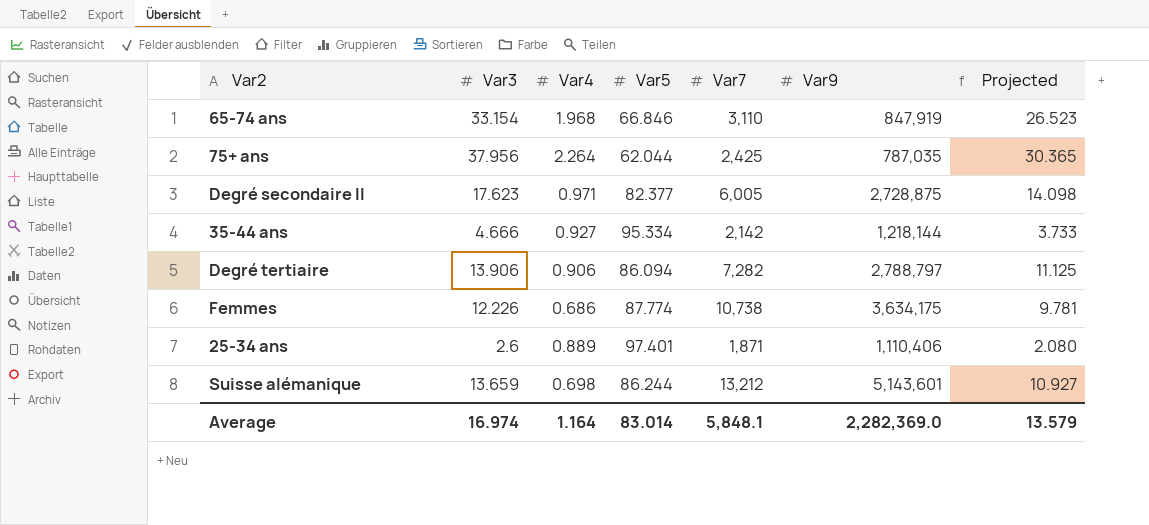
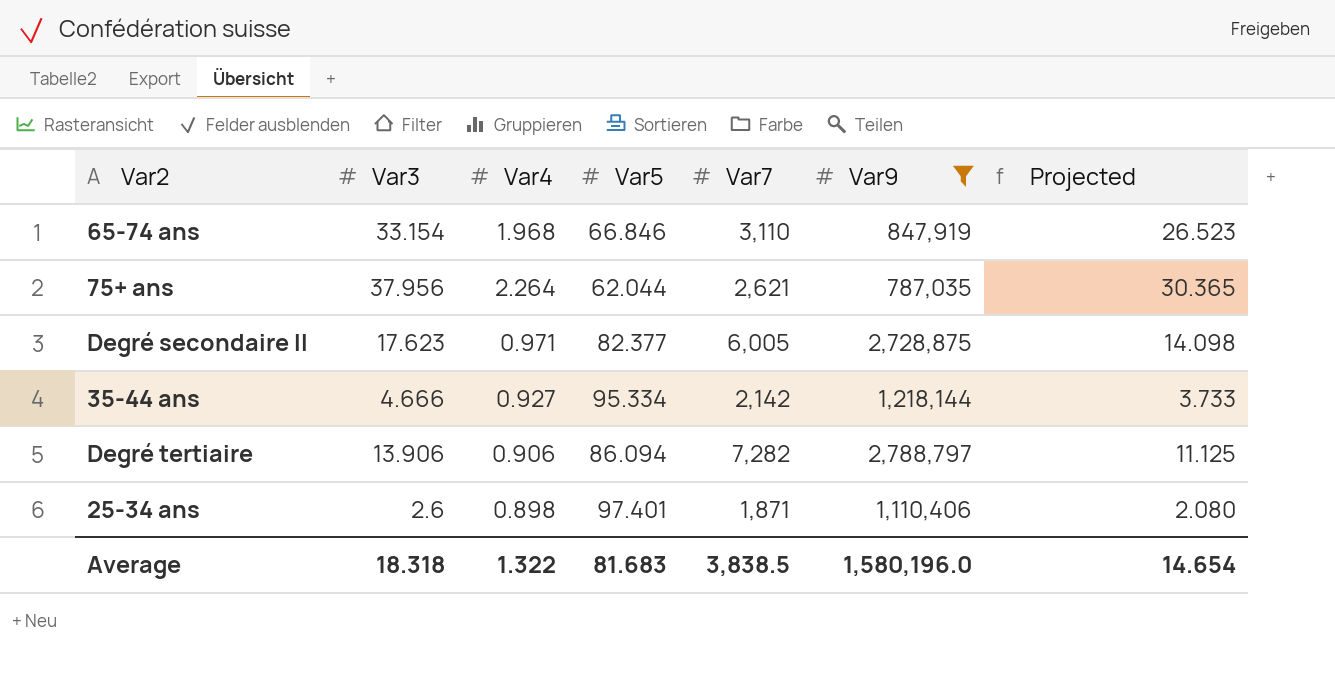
filter: none -> Var9 <= 2,788,797
75+ ans | Var7: 2,425 -> 2,621
25-34 ans | Var4: 0.889 -> 0.898
Average | Var3: 16.974 -> 18.318
Average | Var4: 1.164 -> 1.322
Average | Var5: 83.014 -> 81.683
Average | Var7: 5,848.1 -> 3,838.5
Average | Var9: 2,282,369.0 -> 1,580,196.0
Average | Projected: 13.579 -> 14.654

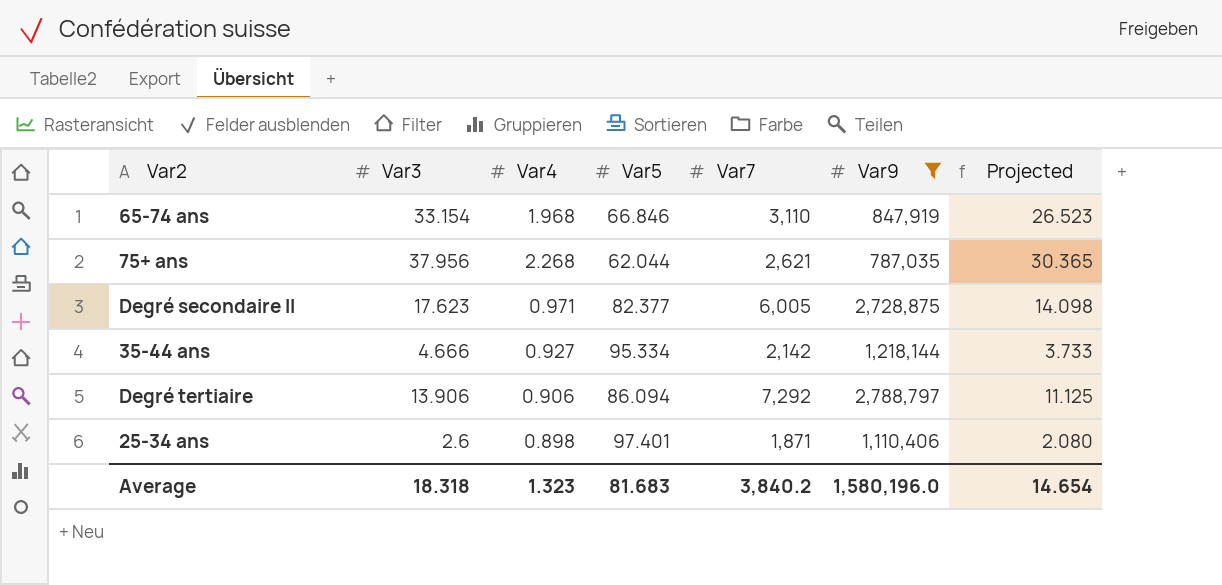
75+ ans | Var4: 2.264 -> 2.268
Degré tertiaire | Var7: 7,282 -> 7,292
Average | Var4: 1.322 -> 1.323
Average | Var7: 3,838.5 -> 3,840.2

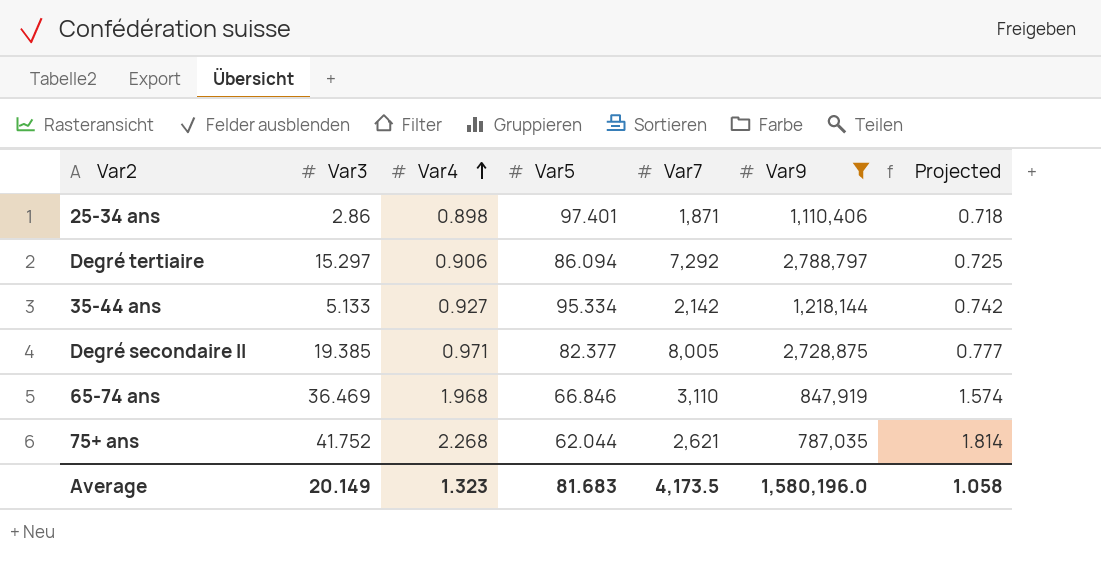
row order: none -> Var4 ascending
column Projected | formula: [Var3] * 0.8 -> [Var4] * 0.8
25-34 ans | Var3: 2.6 -> 2.86
Degré tertiaire | Var3: 13.906 -> 15.297
35-44 ans | Var3: 4.666 -> 5.133
Degré secondaire II | Var3: 17.623 -> 19.385
Degré secondaire II | Var7: 6,005 -> 8,005
65-74 ans | Var3: 33.154 -> 36.469
75+ ans | Var3: 37.956 -> 41.752
Average | Var3: 18.318 -> 20.149
Average | Var7: 3,840.2 -> 4,173.5
Average | Projected: 14.654 -> 1.058

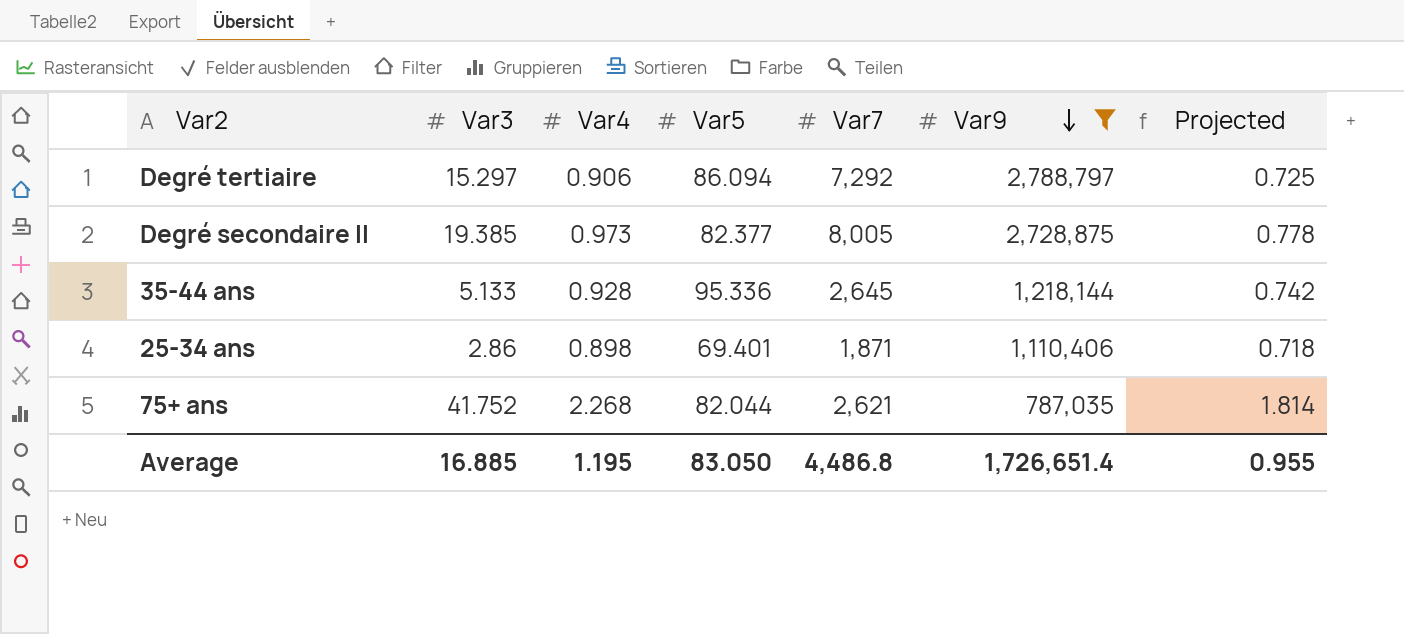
row order: Var4 ascending -> Var9 descending
row 65-74 ans: 36.469 | 1.968 | 66.846 | 3,110 | 847,919 | 1.574 -> none
Degré secondaire II | Var4: 0.971 -> 0.973
Degré secondaire II | Projected: 0.777 -> 0.778
35-44 ans | Var4: 0.927 -> 0.928
35-44 ans | Var5: 95.334 -> 95.336
35-44 ans | Var7: 2,142 -> 2,645
25-34 ans | Var5: 97.401 -> 69.401
75+ ans | Var5: 62.044 -> 82.044
Average | Var3: 20.149 -> 16.885
Average | Var4: 1.323 -> 1.195
Average | Var5: 81.683 -> 83.050
Average | Var7: 4,173.5 -> 4,486.8
Average | Var9: 1,580,196.0 -> 1,726,651.4
Average | Projected: 1.058 -> 0.955

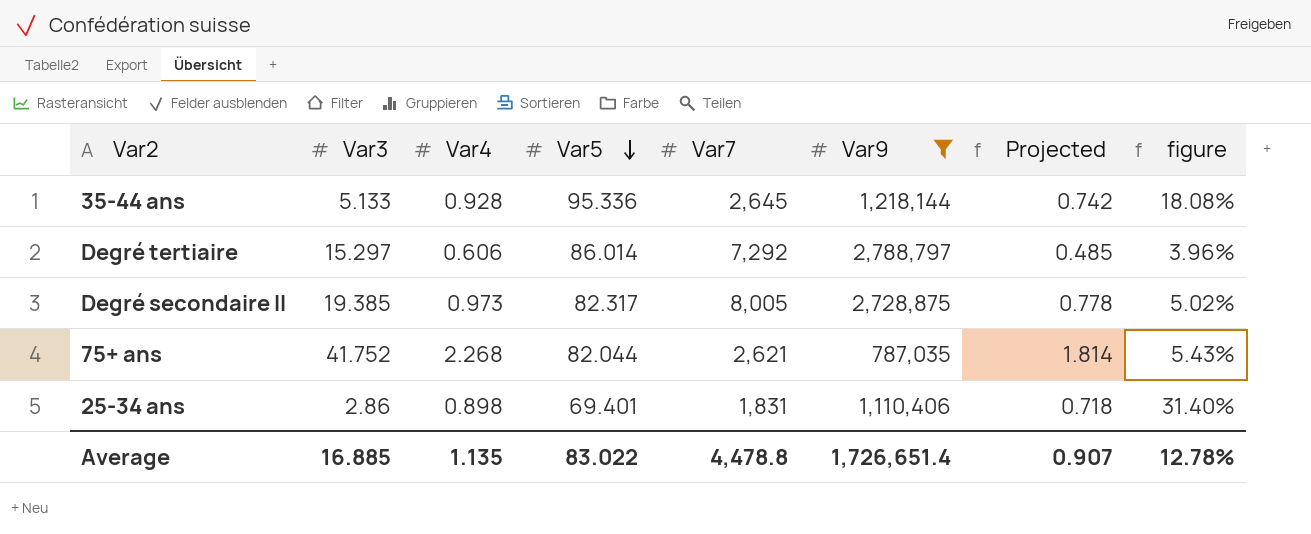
row order: Var9 descending -> Var5 descending
column figure | formula: none -> [Var4] / [Var3]
Degré tertiaire | Var4: 0.906 -> 0.606
Degré tertiaire | Var5: 86.094 -> 86.014
Degré tertiaire | Projected: 0.725 -> 0.485
Degré secondaire II | Var5: 82.377 -> 82.317
25-34 ans | Var7: 1,871 -> 1,831
Average | Var4: 1.195 -> 1.135
Average | Var5: 83.050 -> 83.022
Average | Var7: 4,486.8 -> 4,478.8
Average | Projected: 0.955 -> 0.907

